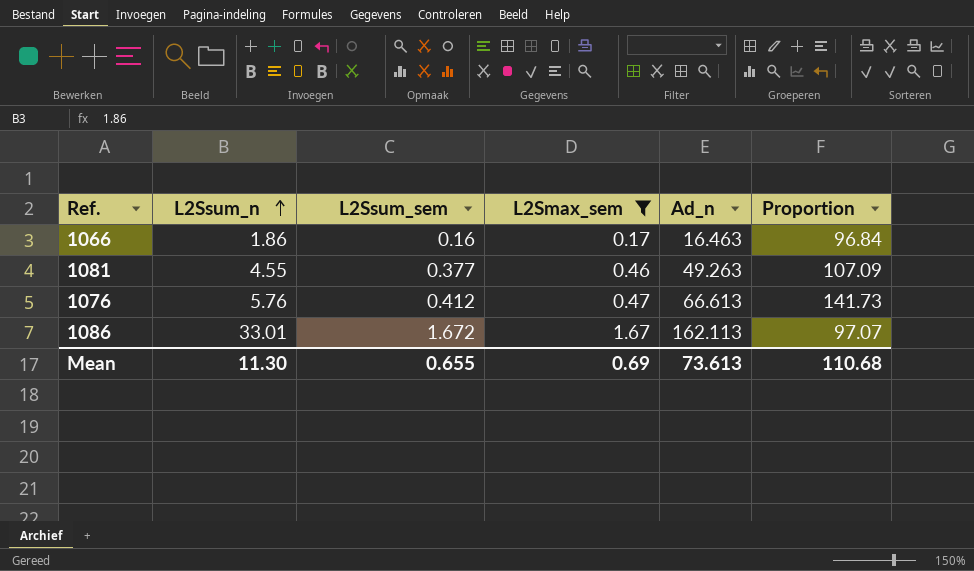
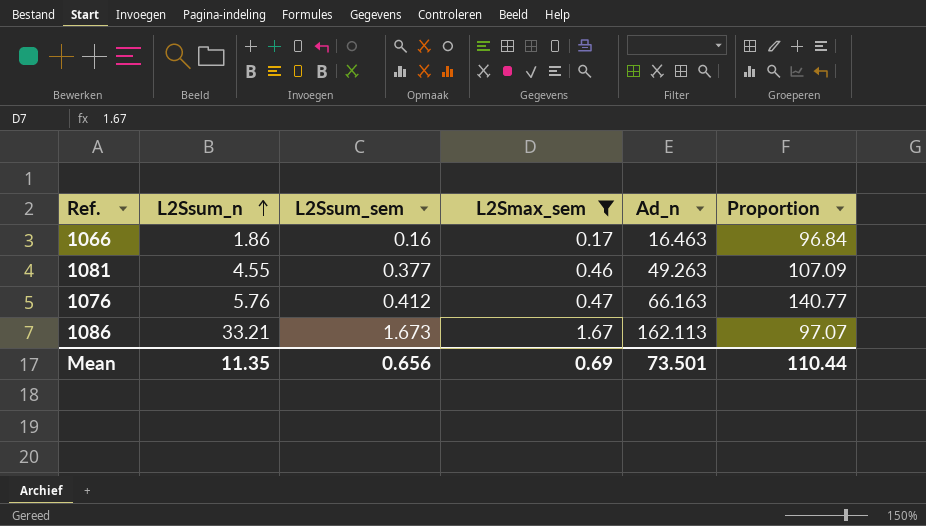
1076 | Ad_n: 66.613 -> 66.163
1076 | Proportion: 141.73 -> 140.77
1086 | L2Ssum_n: 33.01 -> 33.21
1086 | L2Ssum_sem: 1.672 -> 1.673
Mean | L2Ssum_n: 11.30 -> 11.35
Mean | L2Ssum_sem: 0.655 -> 0.656
Mean | Ad_n: 73.613 -> 73.501
Mean | Proportion: 110.68 -> 110.44

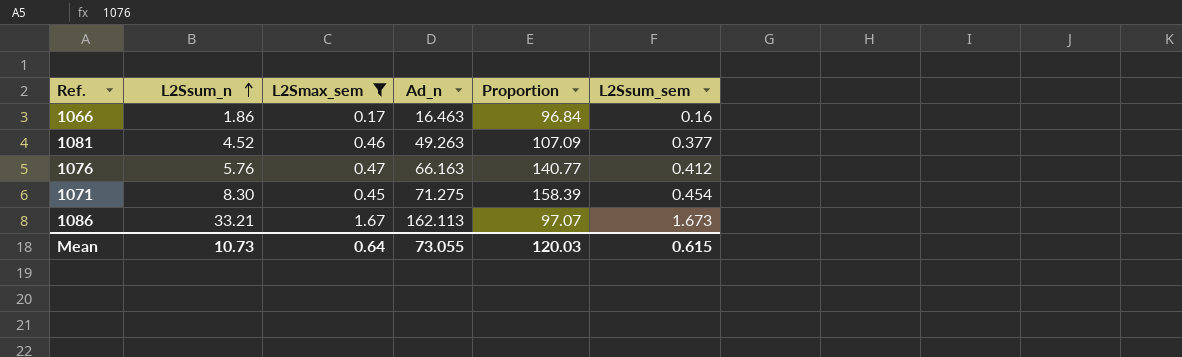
column L2Ssum_sem | position: 3 -> 6
1081 | L2Ssum_n: 4.55 -> 4.52
row 1071: none -> 8.30 | 0.45 | 71.275 | 158.39 | 0.454
Mean | L2Ssum_n: 11.35 -> 10.73
Mean | L2Smax_sem: 0.69 -> 0.64
Mean | Ad_n: 73.501 -> 73.055
Mean | Proportion: 110.44 -> 120.03
Mean | L2Ssum_sem: 0.656 -> 0.615

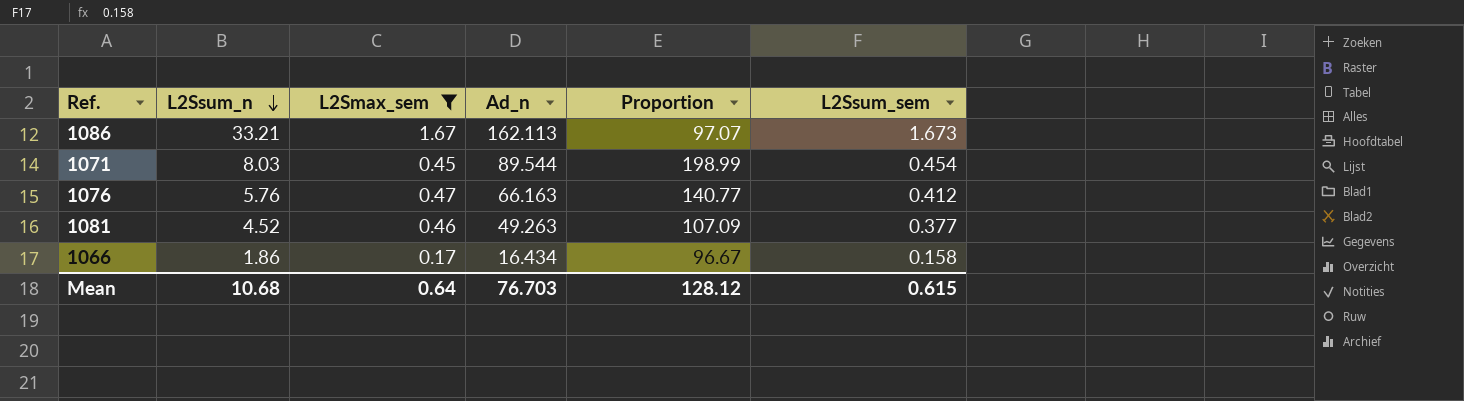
row order: L2Ssum_n ascending -> L2Ssum_n descending
1071 | L2Ssum_n: 8.30 -> 8.03
1071 | Ad_n: 71.275 -> 89.544
1071 | Proportion: 158.39 -> 198.99
1066 | Ad_n: 16.463 -> 16.434
1066 | Proportion: 96.84 -> 96.67
1066 | L2Ssum_sem: 0.16 -> 0.158
Mean | L2Ssum_n: 10.73 -> 10.68
Mean | Ad_n: 73.055 -> 76.703
Mean | Proportion: 120.03 -> 128.12

